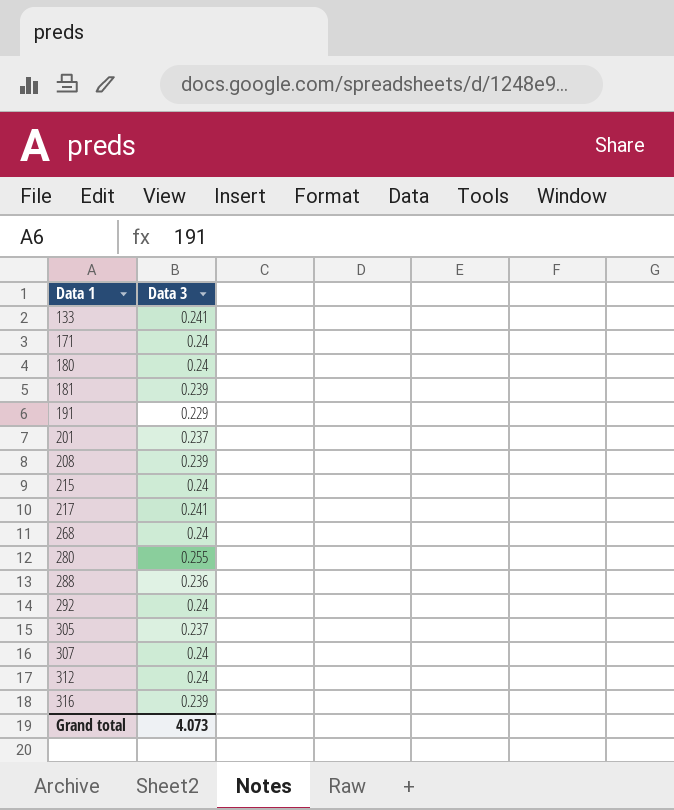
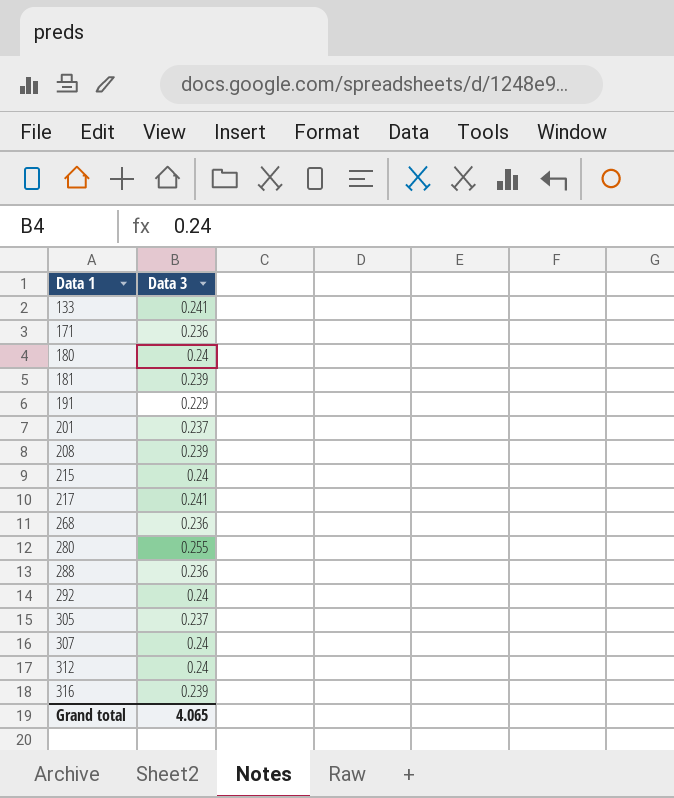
171 | Data 3: 0.24 -> 0.236
268 | Data 3: 0.24 -> 0.236
Grand total | Data 3: 4.073 -> 4.065

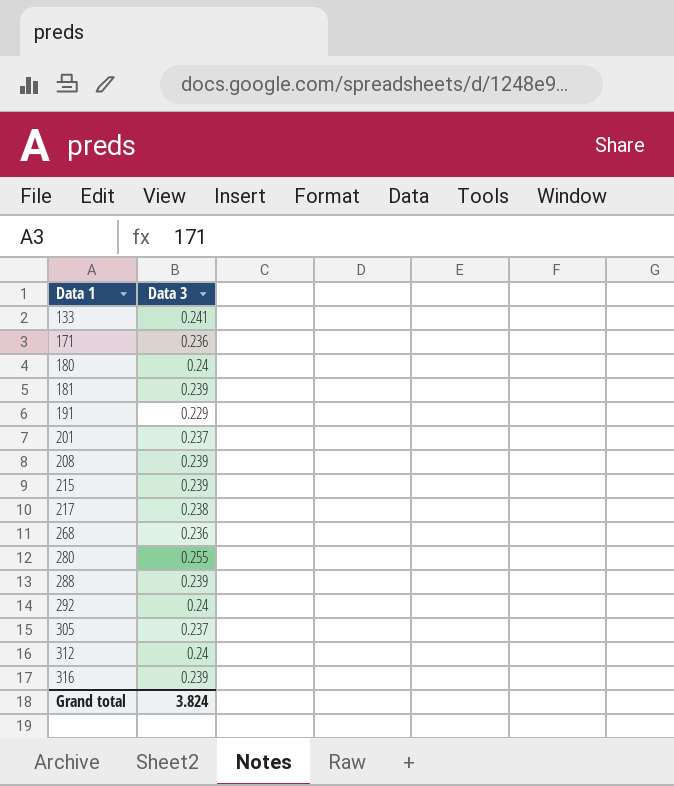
row 307: 0.24 -> none
215 | Data 3: 0.24 -> 0.239
217 | Data 3: 0.241 -> 0.238
288 | Data 3: 0.236 -> 0.239
Grand total | Data 3: 4.065 -> 3.824

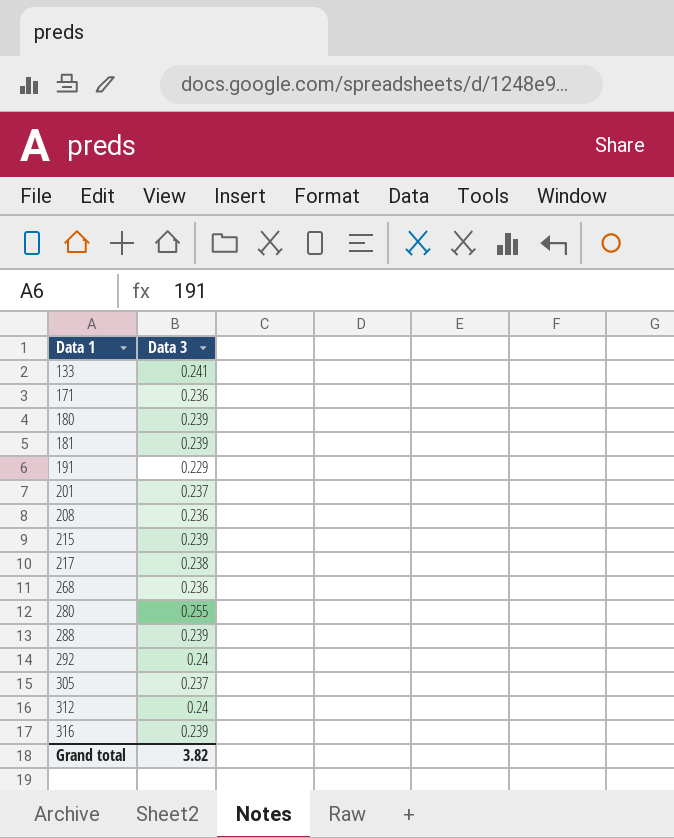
180 | Data 3: 0.24 -> 0.239
208 | Data 3: 0.239 -> 0.236
Grand total | Data 3: 3.824 -> 3.82

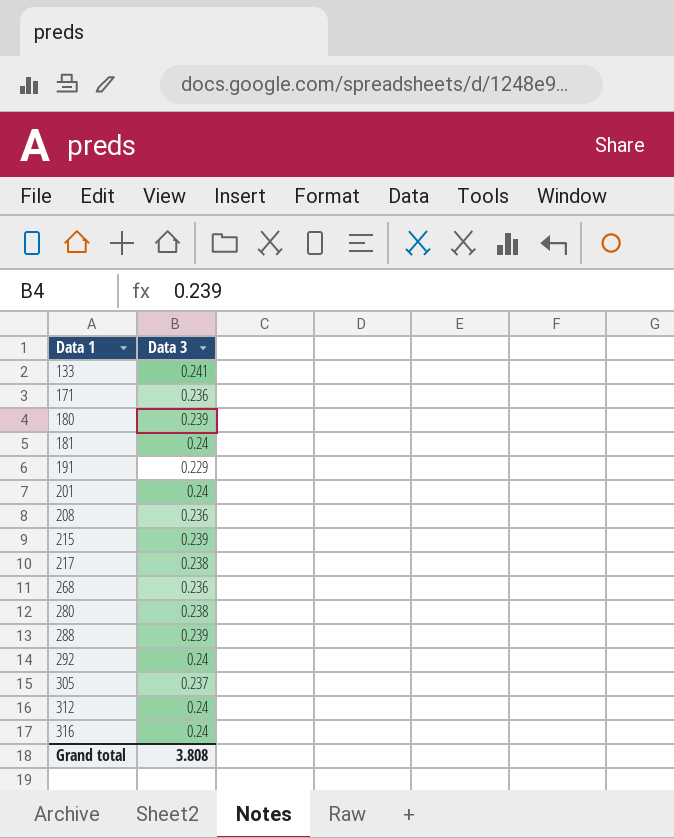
181 | Data 3: 0.239 -> 0.24
201 | Data 3: 0.237 -> 0.24
280 | Data 3: 0.255 -> 0.238
316 | Data 3: 0.239 -> 0.24
Grand total | Data 3: 3.82 -> 3.808

